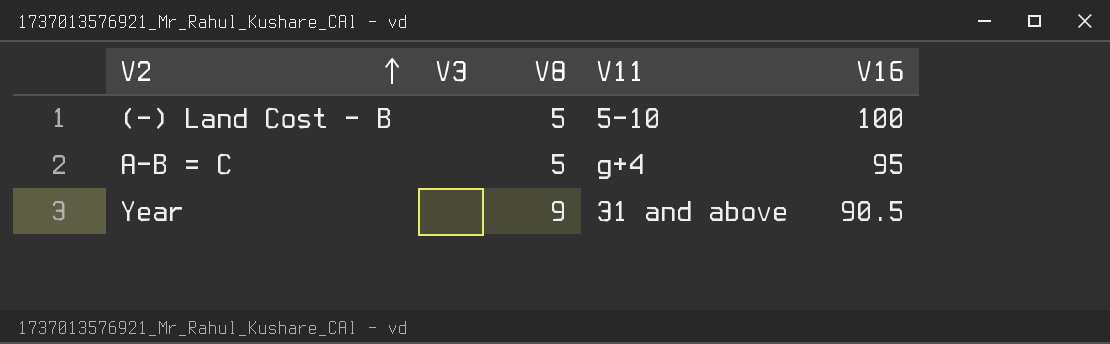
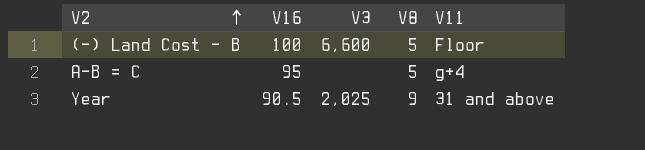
column V16 | position: 5 -> 2
(-) Land Cost - B | V3: none -> 6,600
(-) Land Cost - B | V11: 5-10 -> Floor
Year | V3: none -> 2,025

